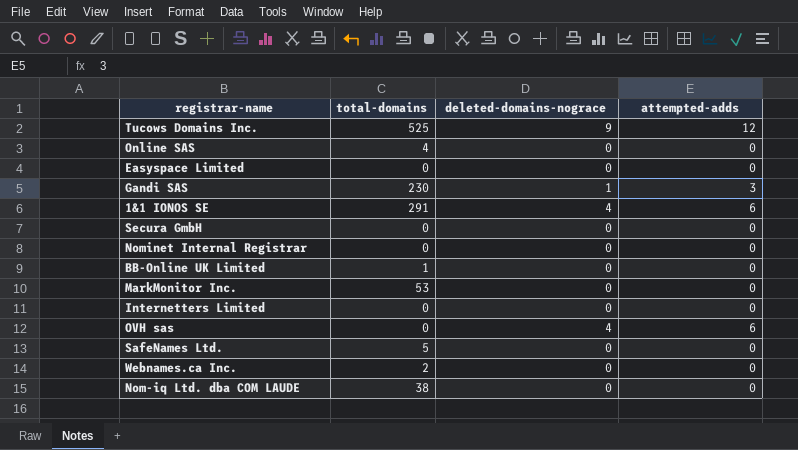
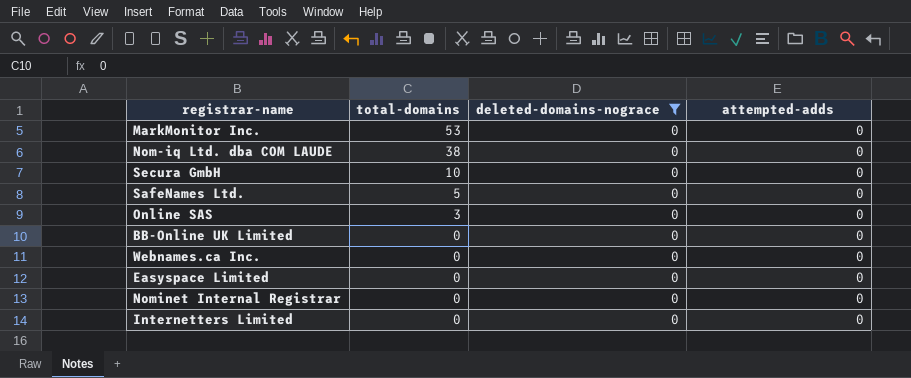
filter: none -> deleted-domains-nograce = 0
row order: none -> total-domains descending
Secura GmbH | total-domains: 0 -> 10
Online SAS | total-domains: 4 -> 3
BB-Online UK Limited | total-domains: 1 -> 0
Webnames.ca Inc. | total-domains: 2 -> 0

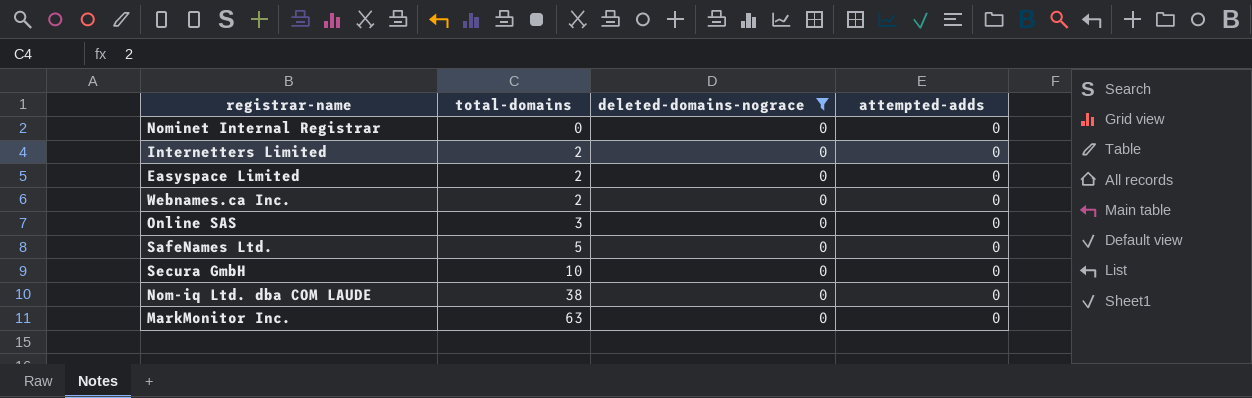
row order: total-domains descending -> total-domains ascending
row BB-Online UK Limited: 0 | 0 | 0 -> none
Internetters Limited | total-domains: 0 -> 2
Easyspace Limited | total-domains: 0 -> 2
Webnames.ca Inc. | total-domains: 0 -> 2
MarkMonitor Inc. | total-domains: 53 -> 63

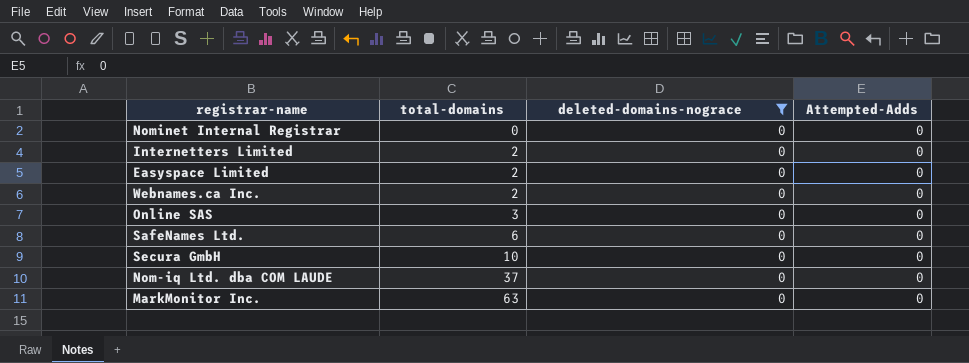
column name: attempted-adds -> Attempted-Adds
SafeNames Ltd. | total-domains: 5 -> 6
Nom-iq Ltd. dba COM LAUDE | total-domains: 38 -> 37

